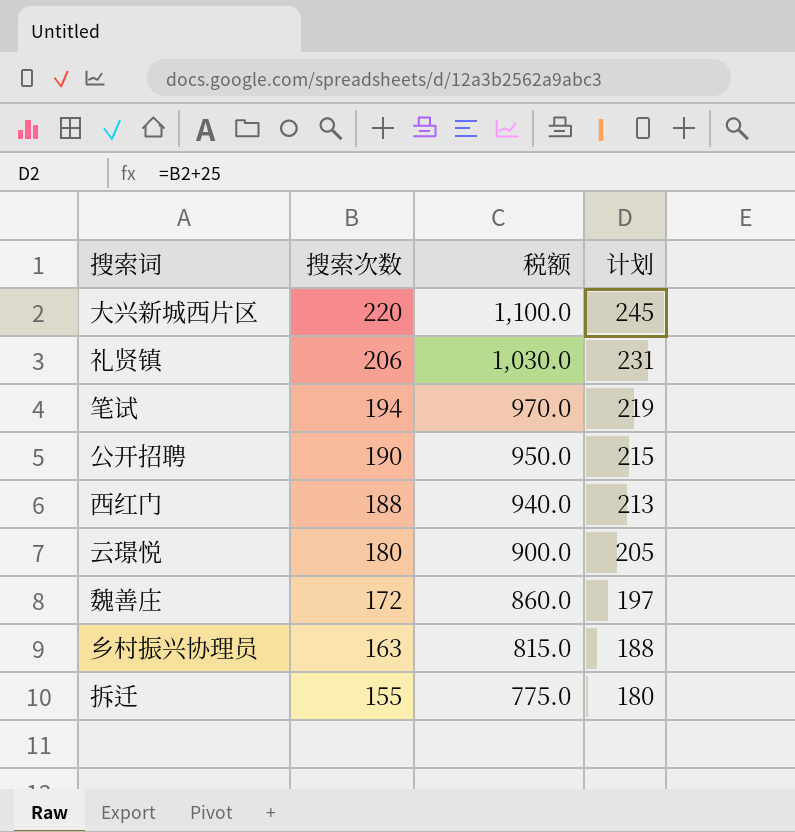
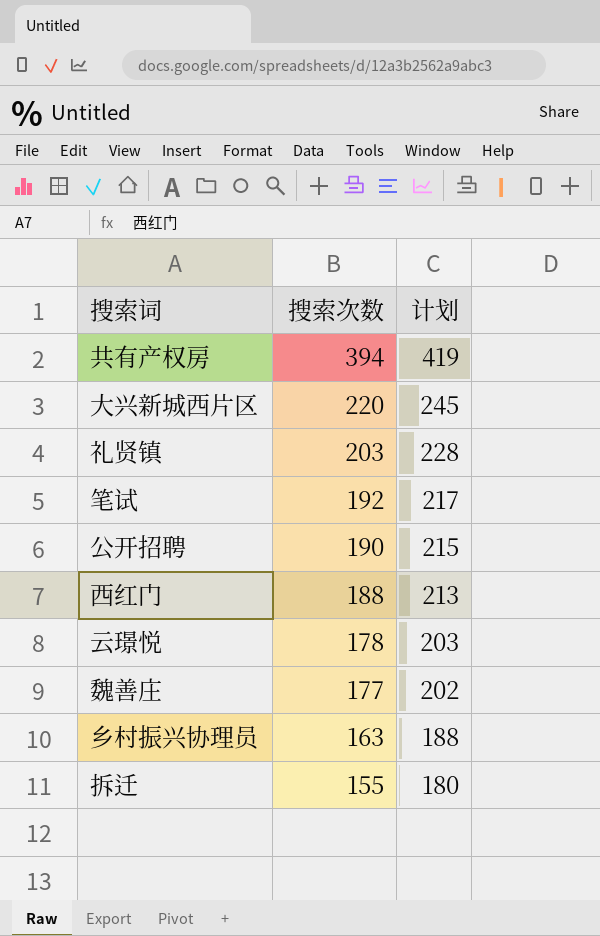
column 税额 | formula: [搜索次数] * 5 -> none
row 共有产权房: none -> 394 | 419
礼贤镇 | 搜索次数: 206 -> 203
礼贤镇 | 计划: 231 -> 228
笔试 | 搜索次数: 194 -> 192
笔试 | 计划: 219 -> 217
云璟悦 | 搜索次数: 180 -> 178
云璟悦 | 计划: 205 -> 203
魏善庄 | 搜索次数: 172 -> 177
魏善庄 | 计划: 197 -> 202

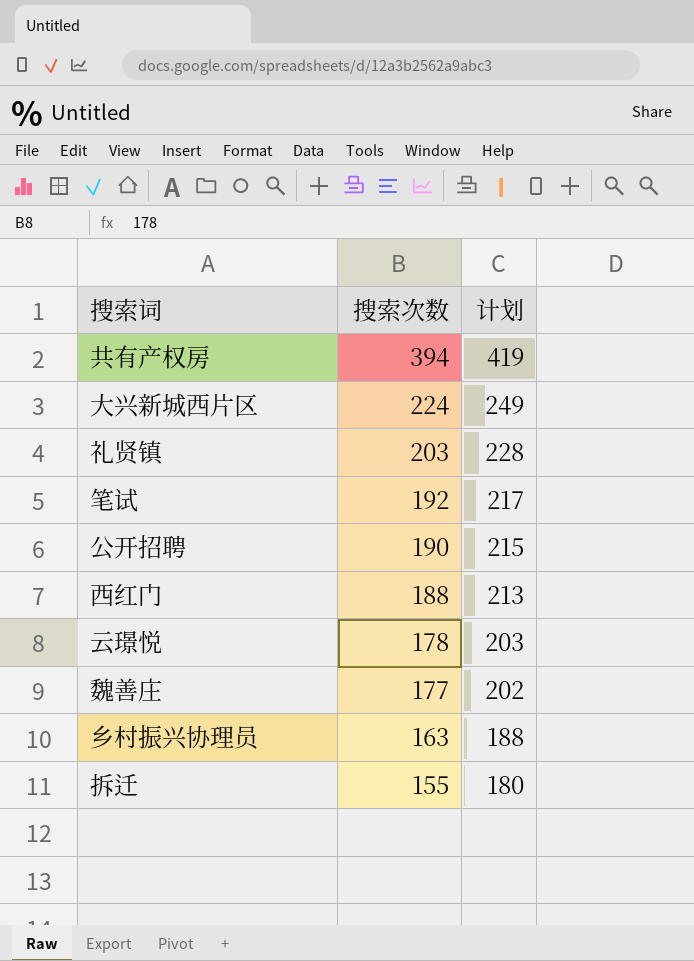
大兴新城西片区 | 搜索次数: 220 -> 224
大兴新城西片区 | 计划: 245 -> 249

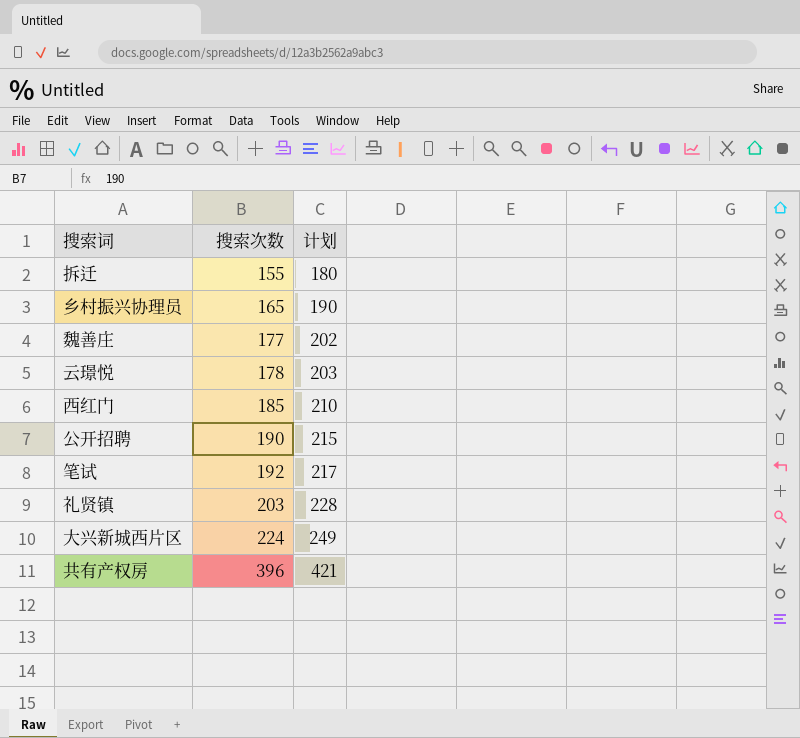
row order: 搜索次数 descending -> 搜索次数 ascending
乡村振兴协理员 | 搜索次数: 163 -> 165
乡村振兴协理员 | 计划: 188 -> 190
西红门 | 搜索次数: 188 -> 185
西红门 | 计划: 213 -> 210
共有产权房 | 搜索次数: 394 -> 396
共有产权房 | 计划: 419 -> 421

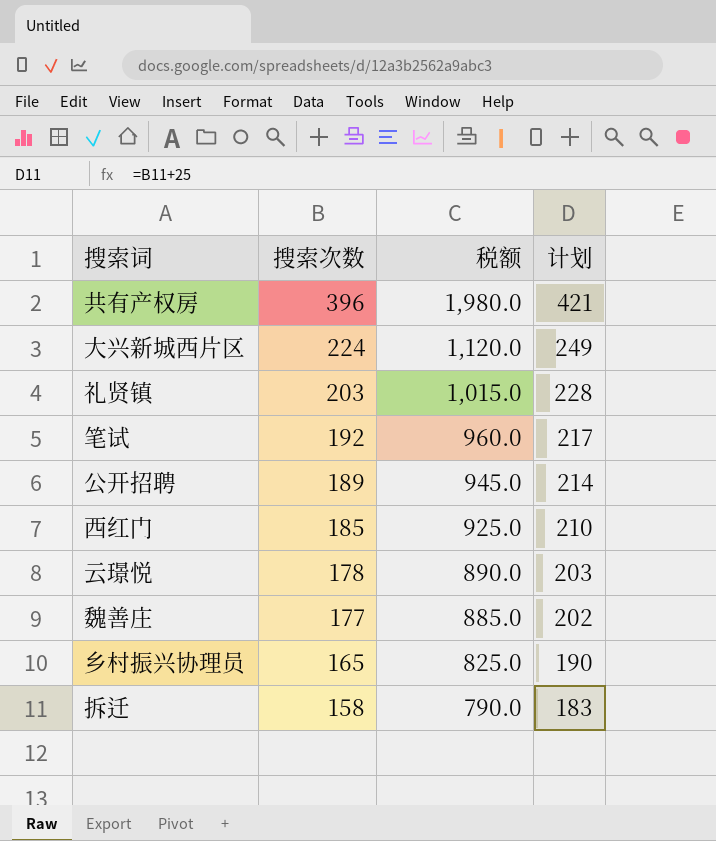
row order: 搜索次数 ascending -> 搜索次数 descending
column 税额 | formula: none -> [搜索次数] * 5
公开招聘 | 搜索次数: 190 -> 189
公开招聘 | 计划: 215 -> 214
拆迁 | 搜索次数: 155 -> 158
拆迁 | 计划: 180 -> 183

